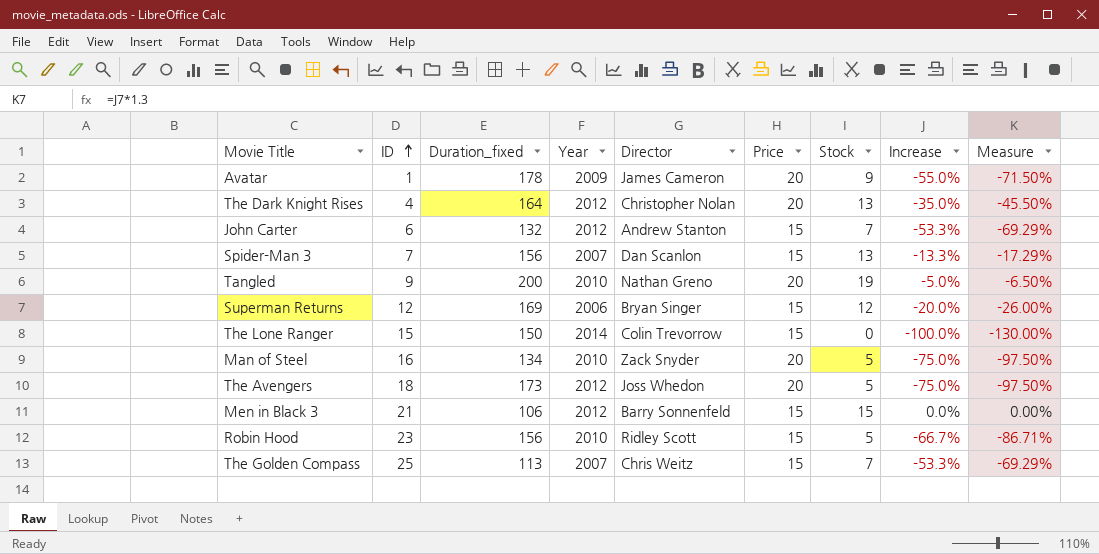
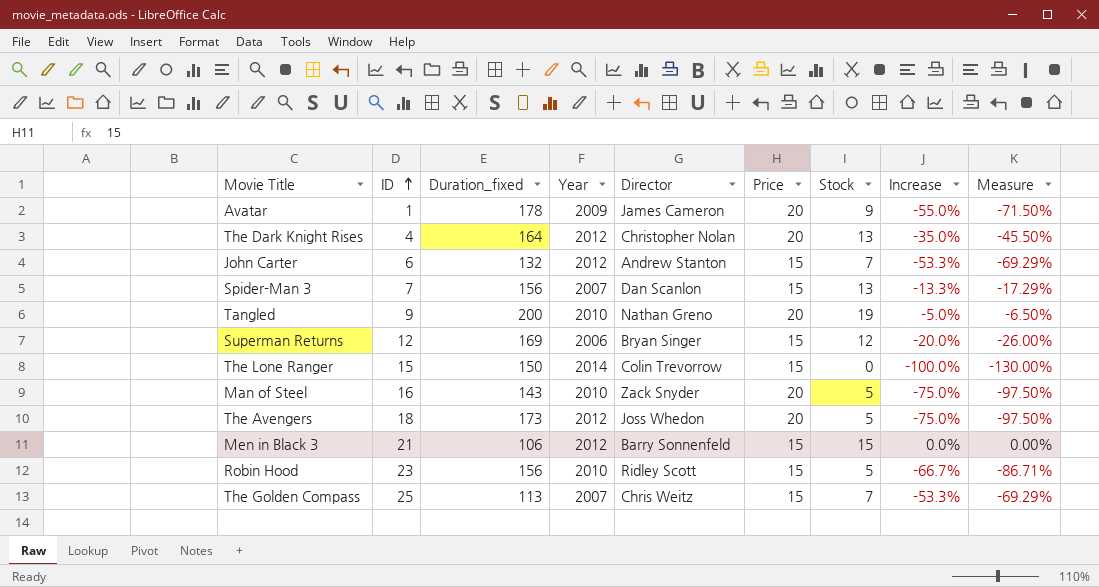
Man of Steel | Duration_fixed: 134 -> 143

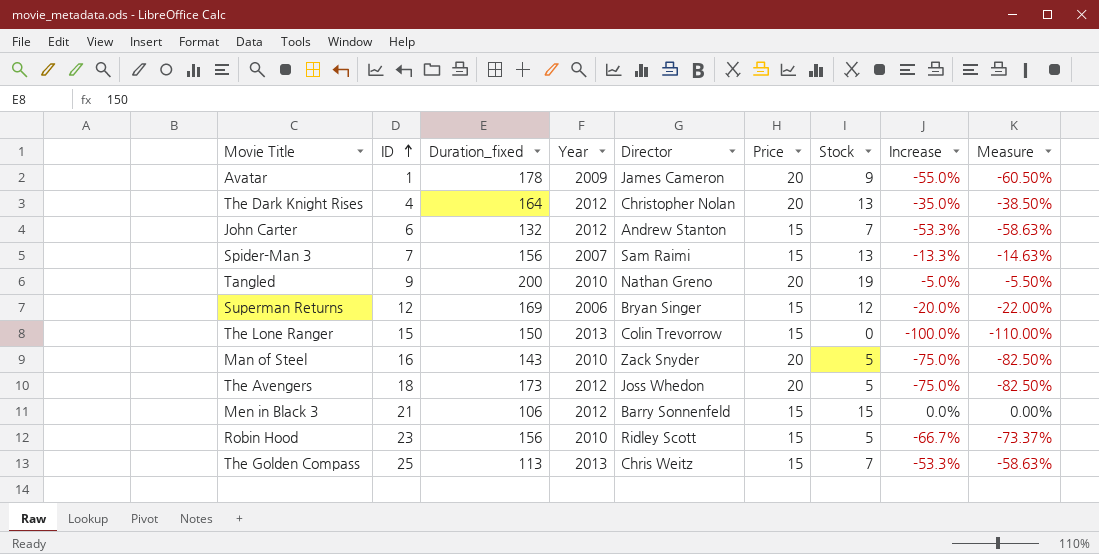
column Measure | formula: [Increase] * 1.3 -> [Increase] * 1.1
Spider-Man 3 | Director: Dan Scanlon -> Sam Raimi
The Lone Ranger | Year: 2014 -> 2013
The Golden Compass | Year: 2007 -> 2013

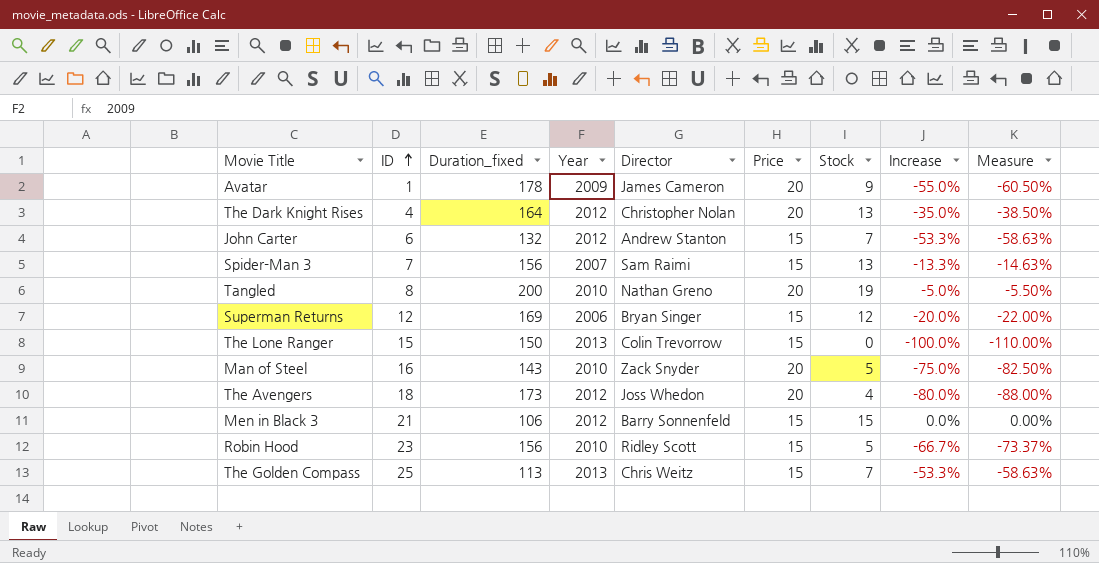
Tangled | ID: 9 -> 8
The Avengers | Stock: 5 -> 4
The Avengers | Increase: -75.0% -> -80.0%
The Avengers | Measure: -82.50% -> -88.00%

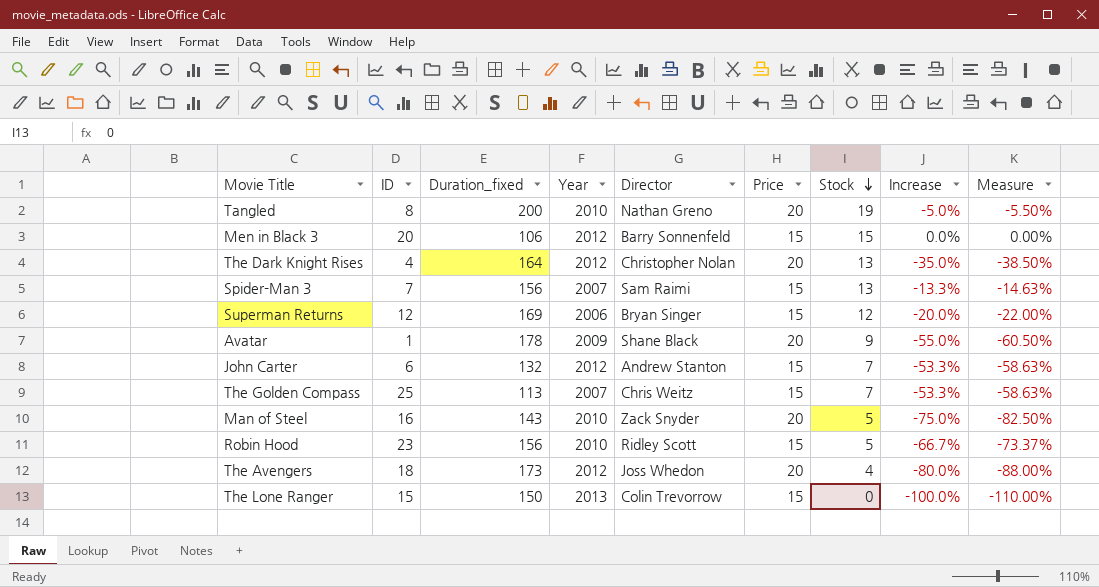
row order: ID ascending -> Stock descending
Men in Black 3 | ID: 21 -> 20
Avatar | Director: James Cameron -> Shane Black
The Golden Compass | Year: 2013 -> 2007

